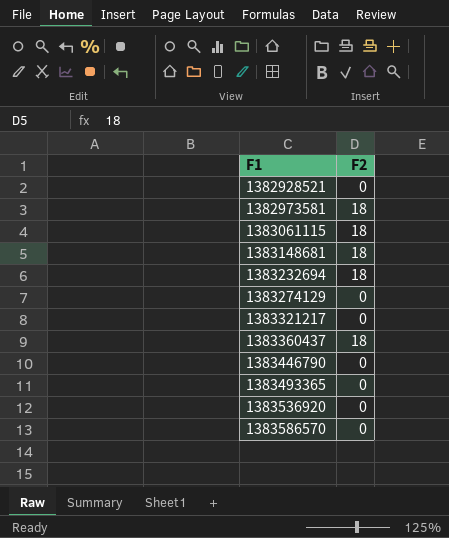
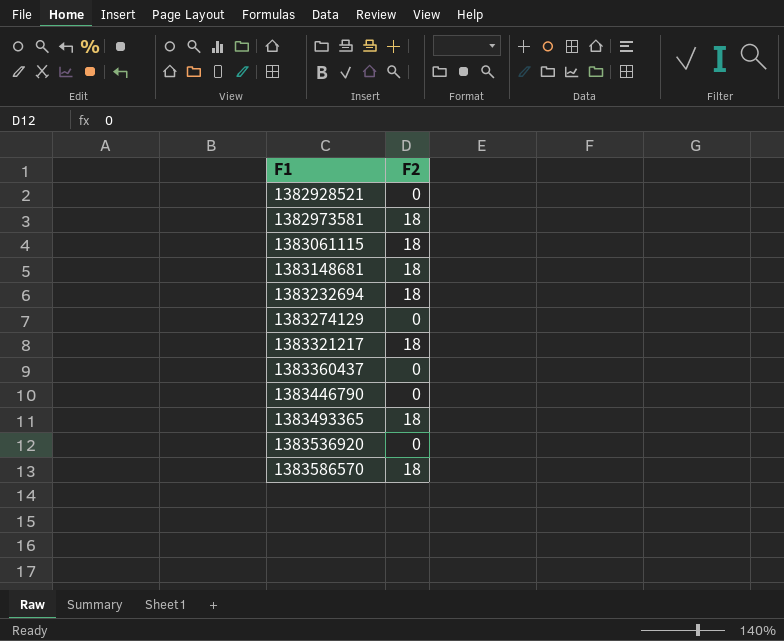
1383321217 | F2: 0 -> 18
1383360437 | F2: 18 -> 0
1383493365 | F2: 0 -> 18
1383586570 | F2: 0 -> 18

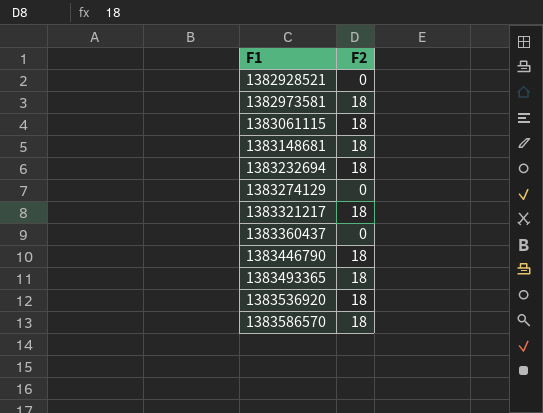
1383446790 | F2: 0 -> 18
1383536920 | F2: 0 -> 18

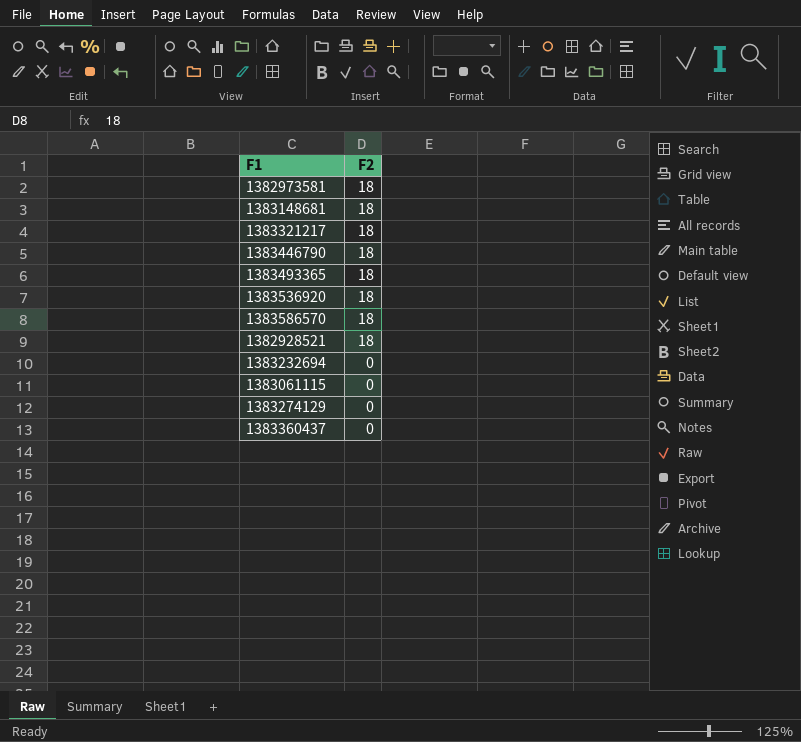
row order: F1 ascending -> F2 descending
1382928521 | F2: 0 -> 18
1383232694 | F2: 18 -> 0
1383061115 | F2: 18 -> 0

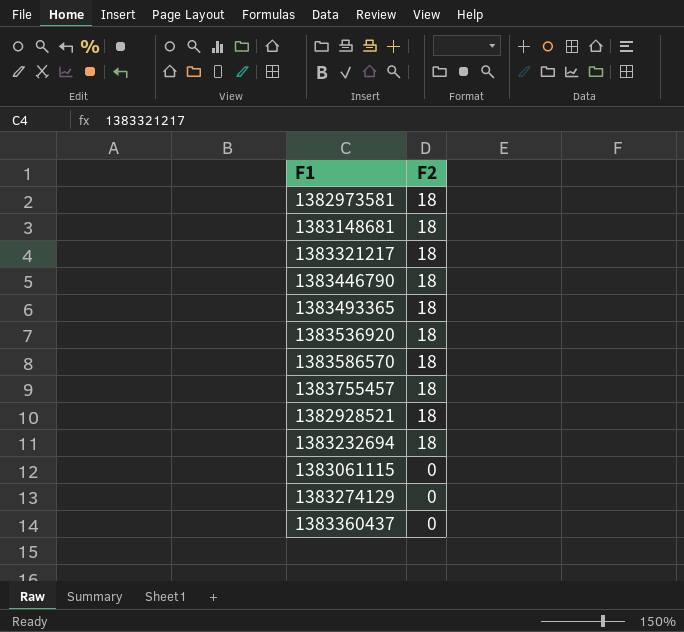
row 1383755457: none -> 18
1383232694 | F2: 0 -> 18

